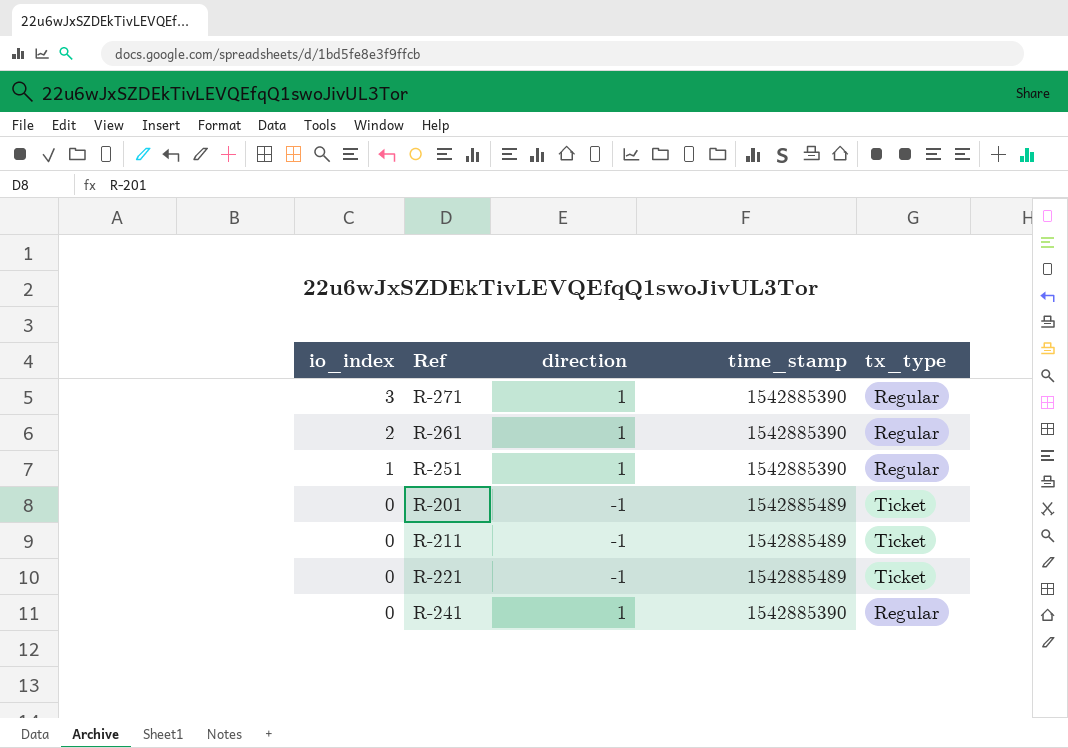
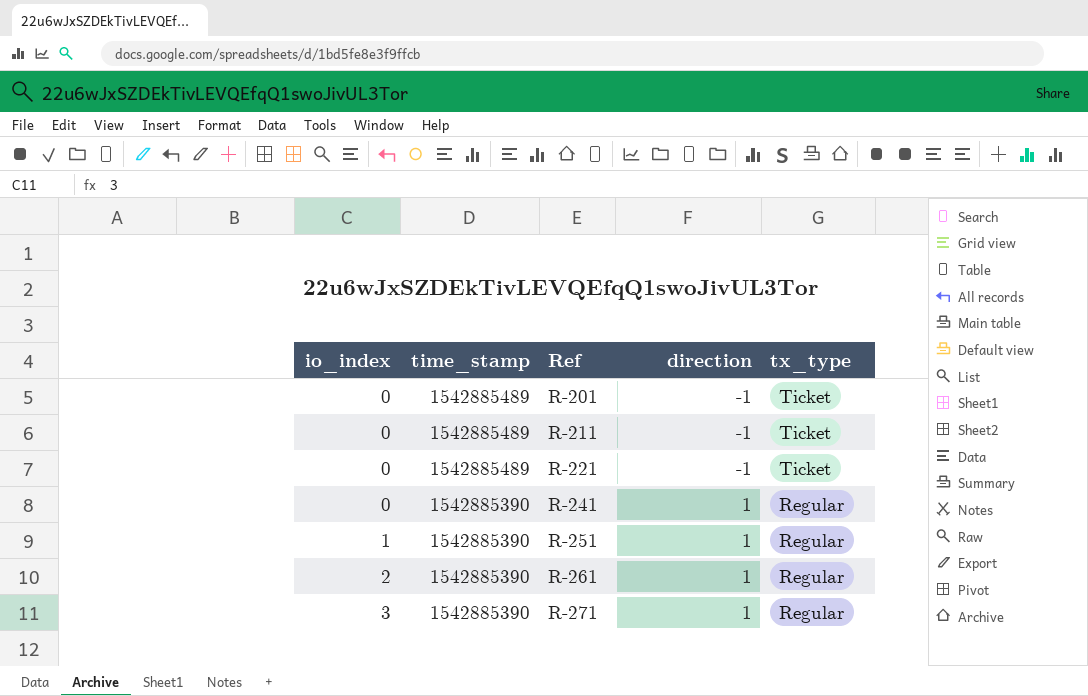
row order: io_index descending -> io_index ascending
column time_stamp | position: 4 -> 2

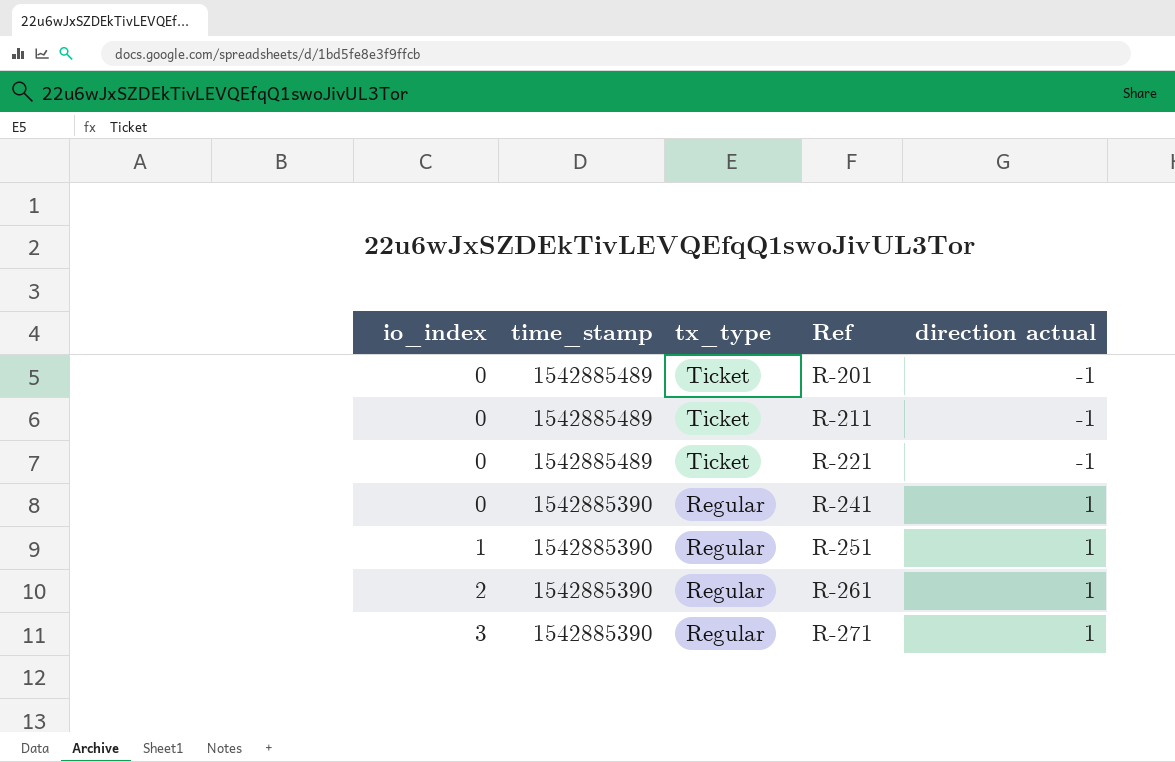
column tx_type | position: 5 -> 3
column name: direction -> direction actual

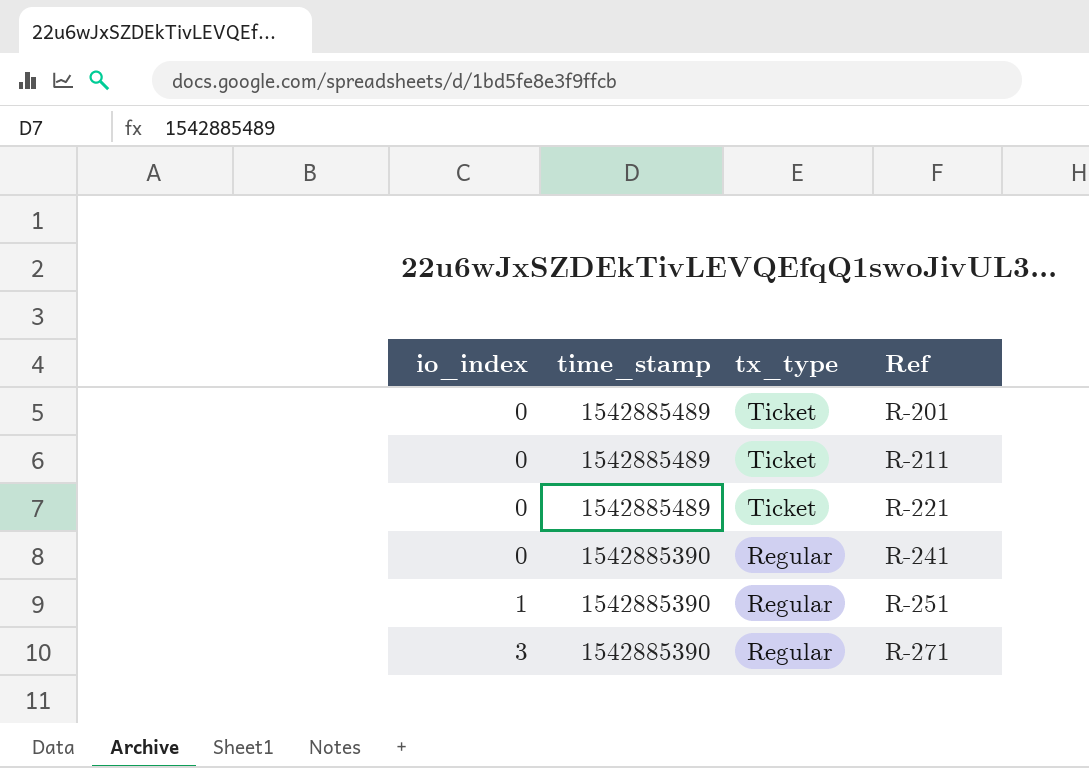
column direction actual | position: 5 -> none
row R-261: 2 | 1542885390 | Regular | 1 -> none

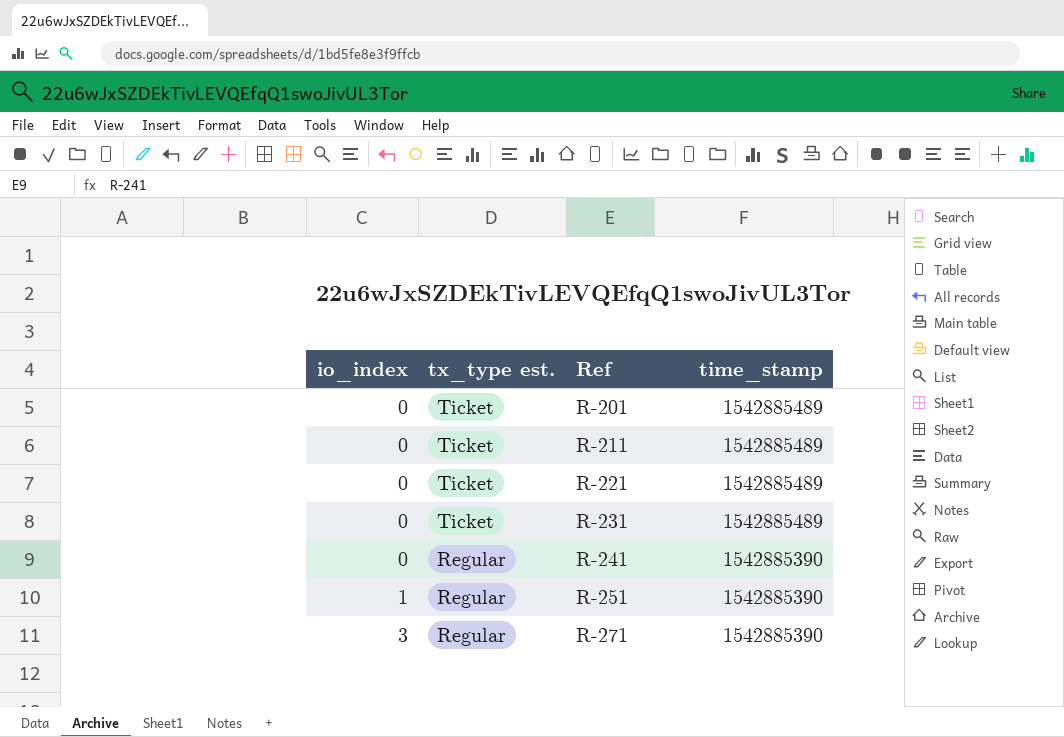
column name: tx_type -> tx_type est.
column time_stamp | position: 2 -> 4
row R-231: none -> 0 | Ticket | 1542885489

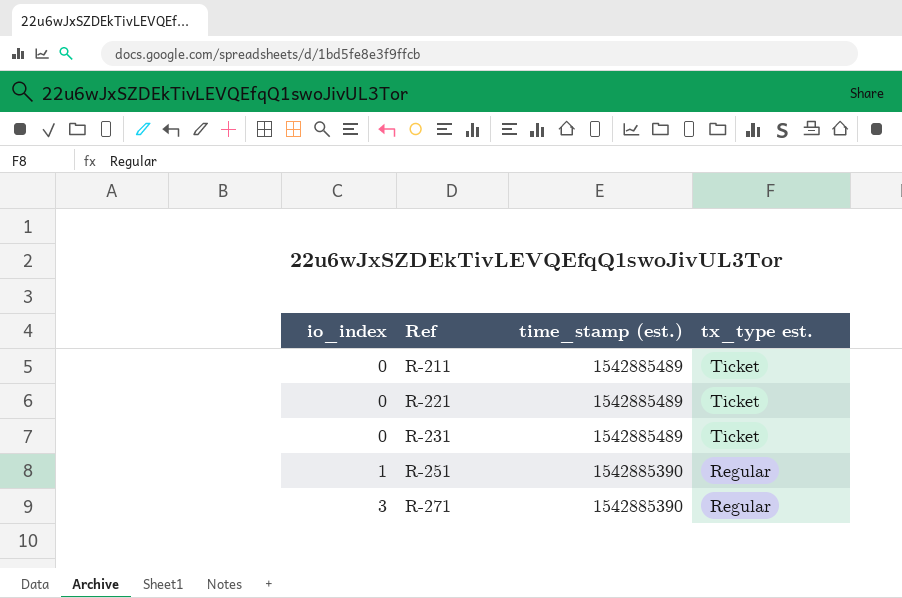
column name: time_stamp -> time_stamp (est.)
column tx_type est. | position: 2 -> 4
row R-201: 0 | Ticket | 1542885489 -> none
row R-241: 0 | Regular | 1542885390 -> none

